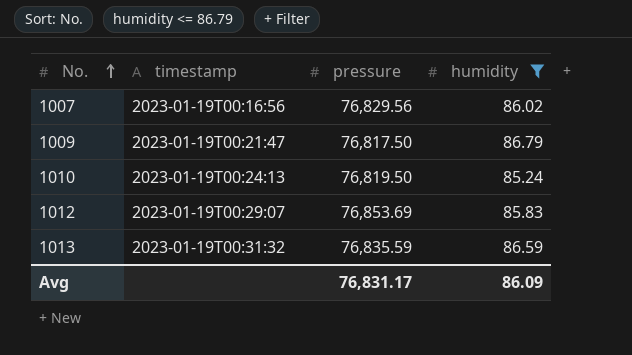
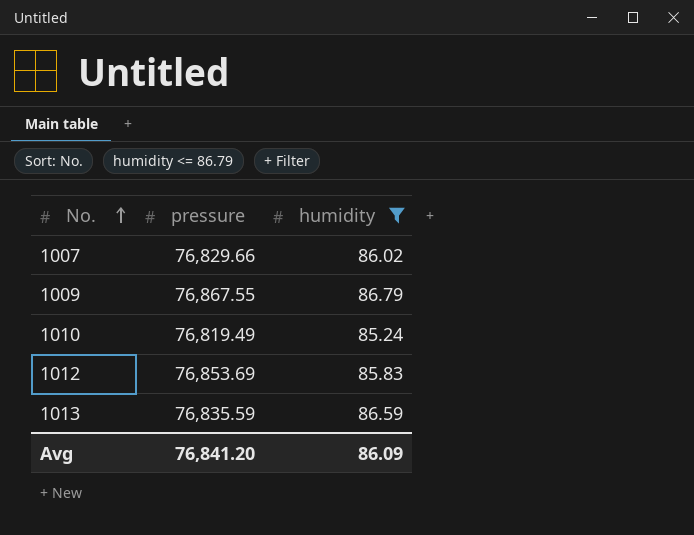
column timestamp | position: 2 -> none
1007 | pressure: 76,829.56 -> 76,829.66
1009 | pressure: 76,817.50 -> 76,867.55
1010 | pressure: 76,819.50 -> 76,819.49
Avg | pressure: 76,831.17 -> 76,841.20

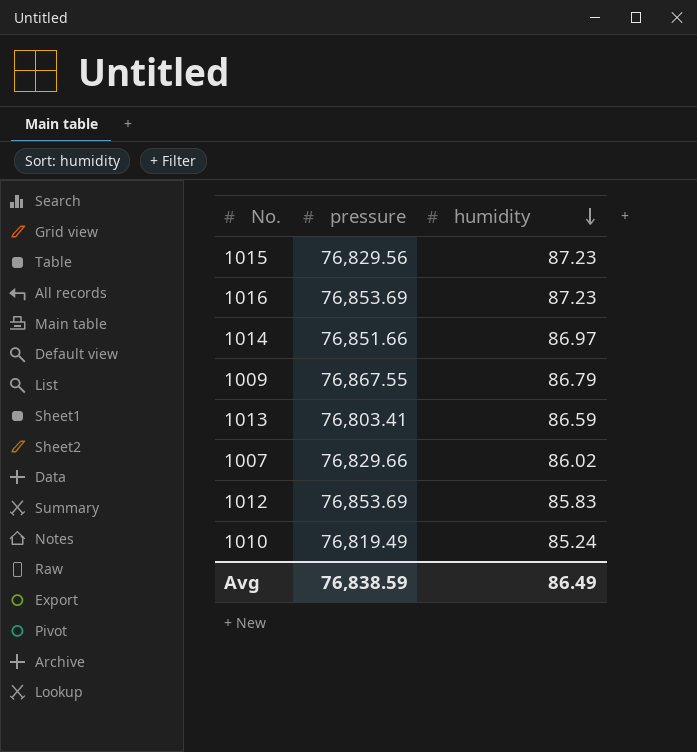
filter: humidity <= 86.79 -> none
row order: No. ascending -> humidity descending
1013 | pressure: 76,835.59 -> 76,803.41
Avg | pressure: 76,841.20 -> 76,838.59
Avg | humidity: 86.09 -> 86.49

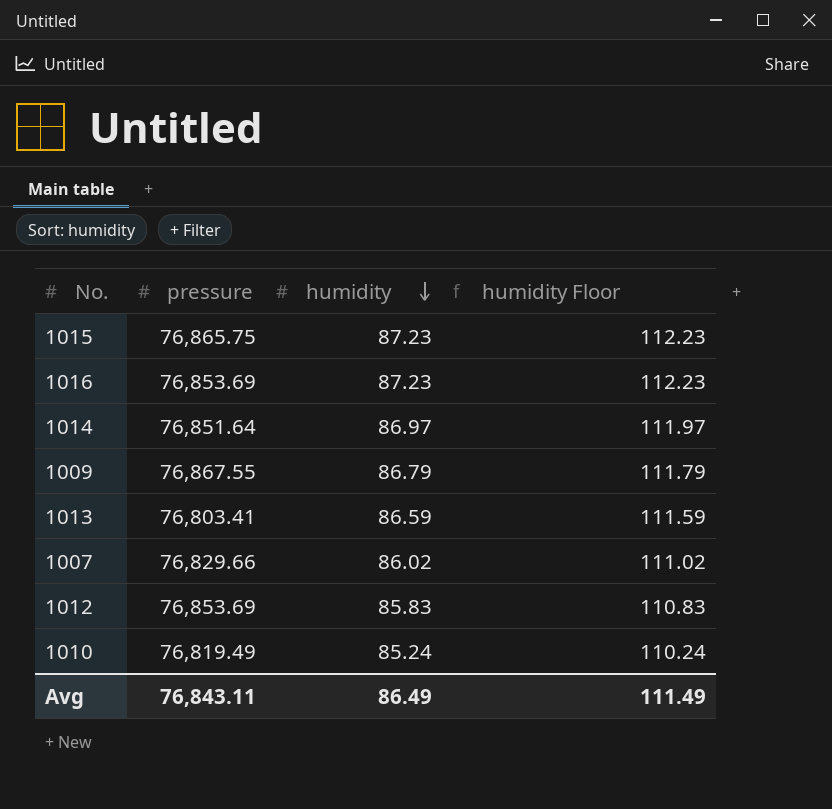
column humidity Floor | formula: none -> [humidity] + 25
1015 | pressure: 76,829.56 -> 76,865.75
1014 | pressure: 76,851.66 -> 76,851.64
Avg | pressure: 76,838.59 -> 76,843.11

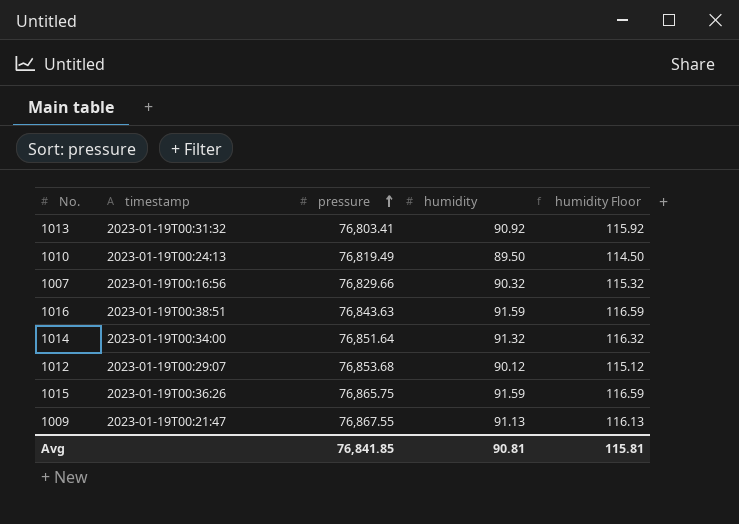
row order: humidity descending -> pressure ascending
column timestamp | position: none -> 2
1013 | humidity: 86.59 -> 90.92
1013 | humidity Floor: 111.59 -> 115.92
1010 | humidity: 85.24 -> 89.50
1010 | humidity Floor: 110.24 -> 114.50
1007 | humidity: 86.02 -> 90.32
1007 | humidity Floor: 111.02 -> 115.32
1016 | pressure: 76,853.69 -> 76,843.63
1016 | humidity: 87.23 -> 91.59
1016 | humidity Floor: 112.23 -> 116.59
1014 | humidity: 86.97 -> 91.32
1014 | humidity Floor: 111.97 -> 116.32
1012 | pressure: 76,853.69 -> 76,853.68
1012 | humidity: 85.83 -> 90.12
1012 | humidity Floor: 110.83 -> 115.12
1015 | humidity: 87.23 -> 91.59
1015 | humidity Floor: 112.23 -> 116.59
1009 | humidity: 86.79 -> 91.13
1009 | humidity Floor: 111.79 -> 116.13
Avg | pressure: 76,843.11 -> 76,841.85
Avg | humidity: 86.49 -> 90.81
Avg | humidity Floor: 111.49 -> 115.81

